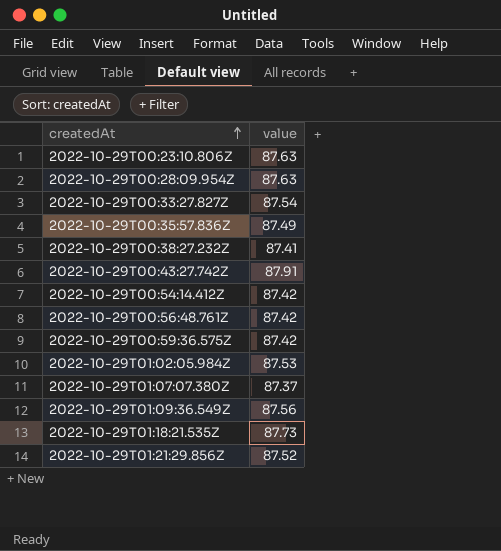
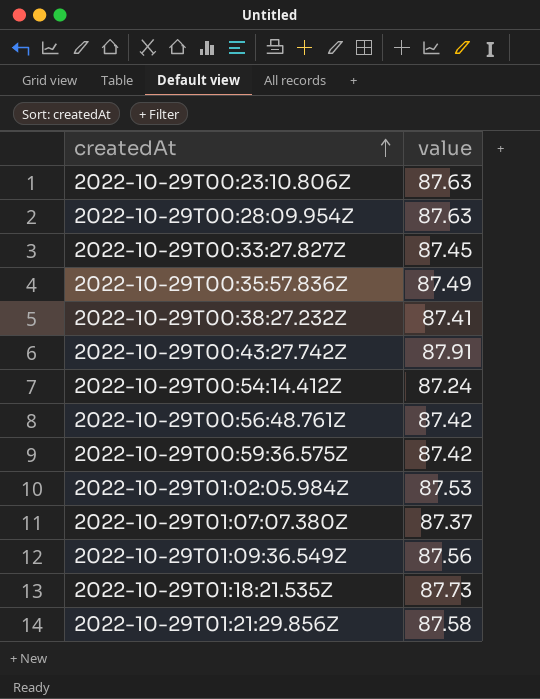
2022-10-29T00:33:27.827Z | value: 87.54 -> 87.45
2022-10-29T00:54:14.412Z | value: 87.42 -> 87.24
2022-10-29T01:21:29.856Z | value: 87.52 -> 87.58

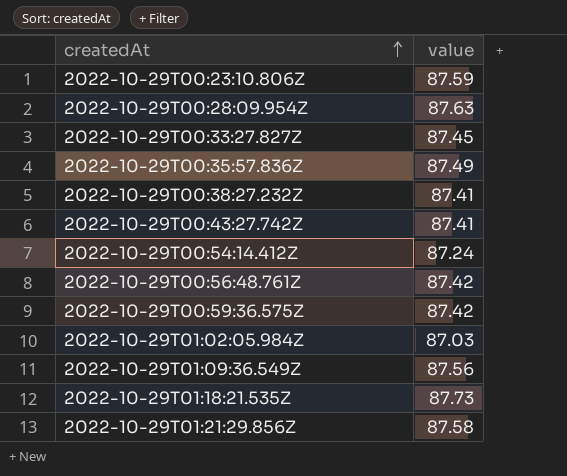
row 2022-10-29T01:07:07.380Z: 87.37 -> none
2022-10-29T00:23:10.806Z | value: 87.63 -> 87.59
2022-10-29T00:43:27.742Z | value: 87.91 -> 87.41
2022-10-29T01:02:05.984Z | value: 87.53 -> 87.03

